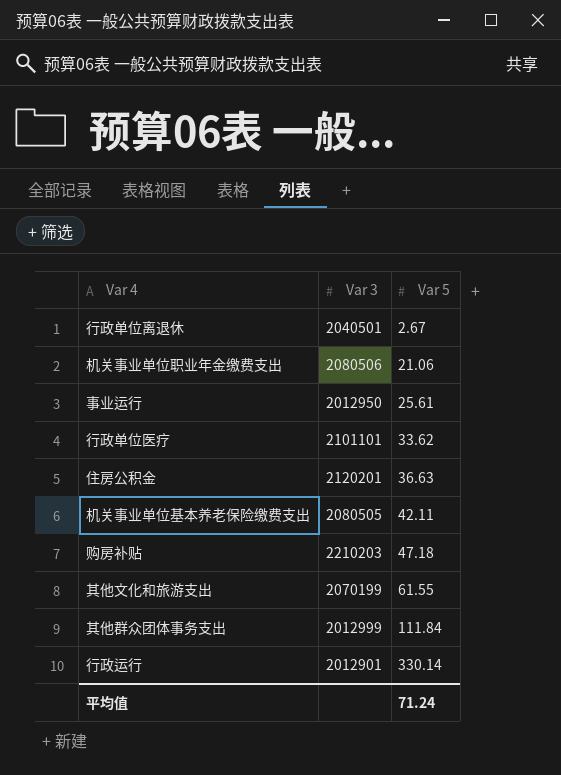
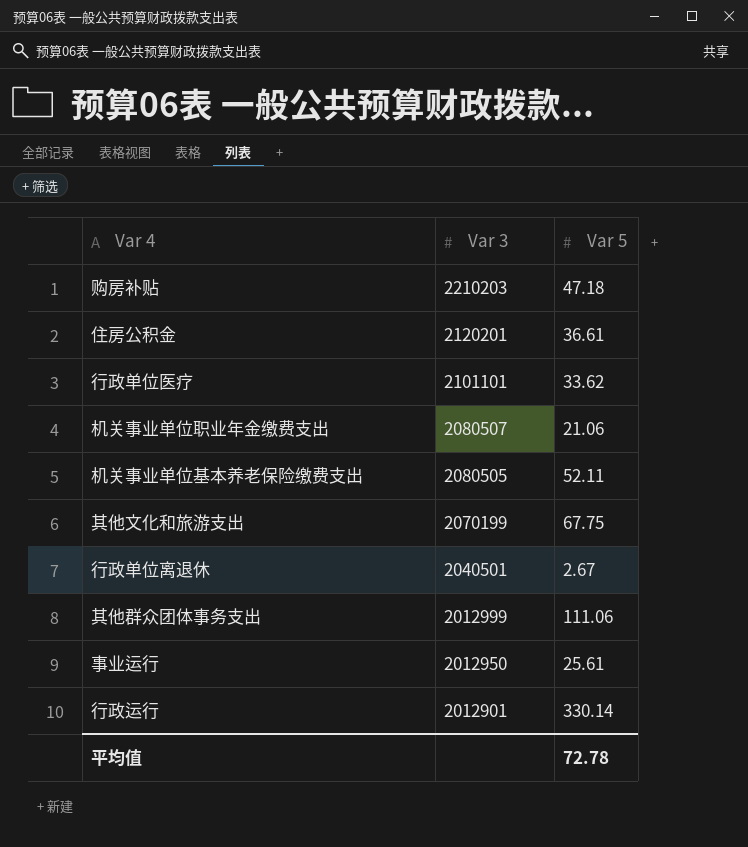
row order: Var 5 ascending -> Var 3 descending
住房公积金 | Var 5: 36.63 -> 36.61
机关事业单位职业年金缴费支出 | Var 3: 2080506 -> 2080507
机关事业单位基本养老保险缴费支出 | Var 5: 42.11 -> 52.11
其他文化和旅游支出 | Var 5: 61.55 -> 67.75
其他群众团体事务支出 | Var 5: 111.84 -> 111.06
平均值 | Var 5: 71.24 -> 72.78

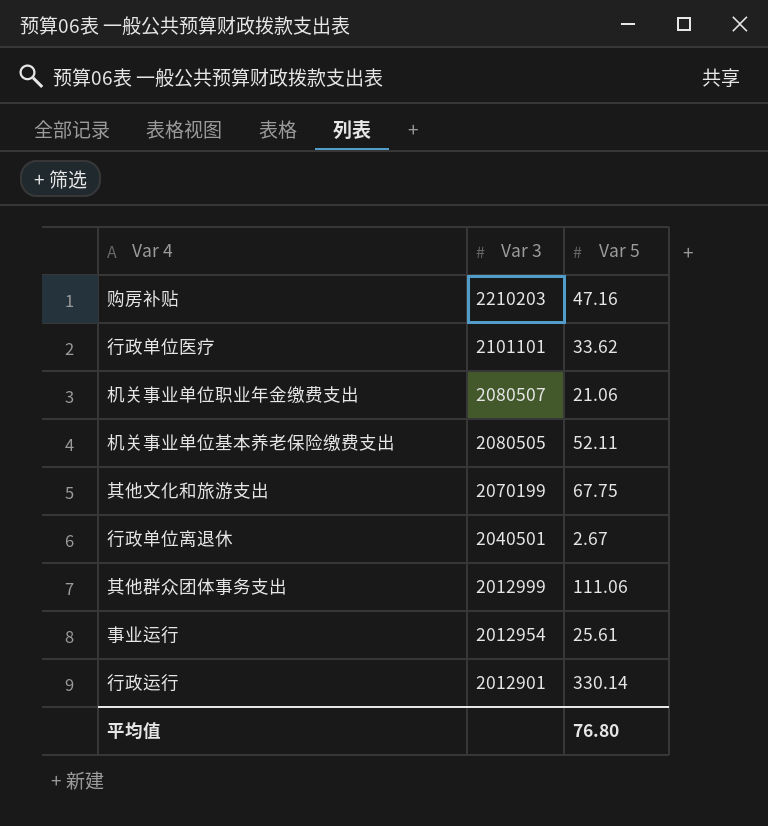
row 住房公积金: 2120201 | 36.61 -> none
购房补贴 | Var 5: 47.18 -> 47.16
事业运行 | Var 3: 2012950 -> 2012954
平均值 | Var 5: 72.78 -> 76.80

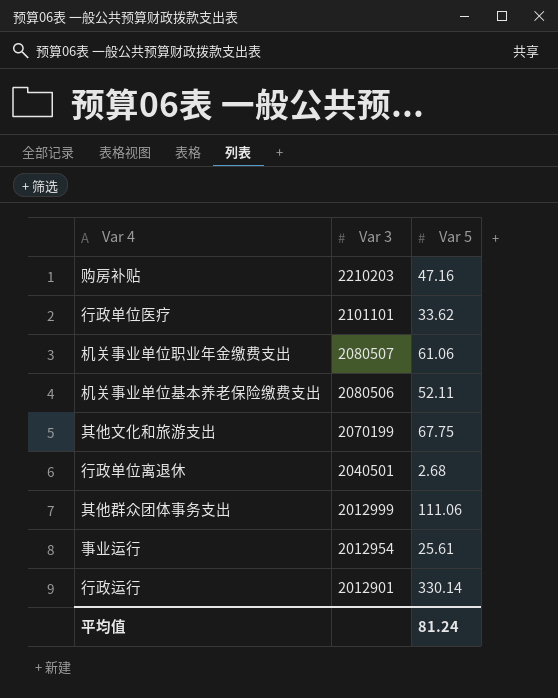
机关事业单位职业年金缴费支出 | Var 5: 21.06 -> 61.06
机关事业单位基本养老保险缴费支出 | Var 3: 2080505 -> 2080506
行政单位离退休 | Var 5: 2.67 -> 2.68
平均值 | Var 5: 76.80 -> 81.24

